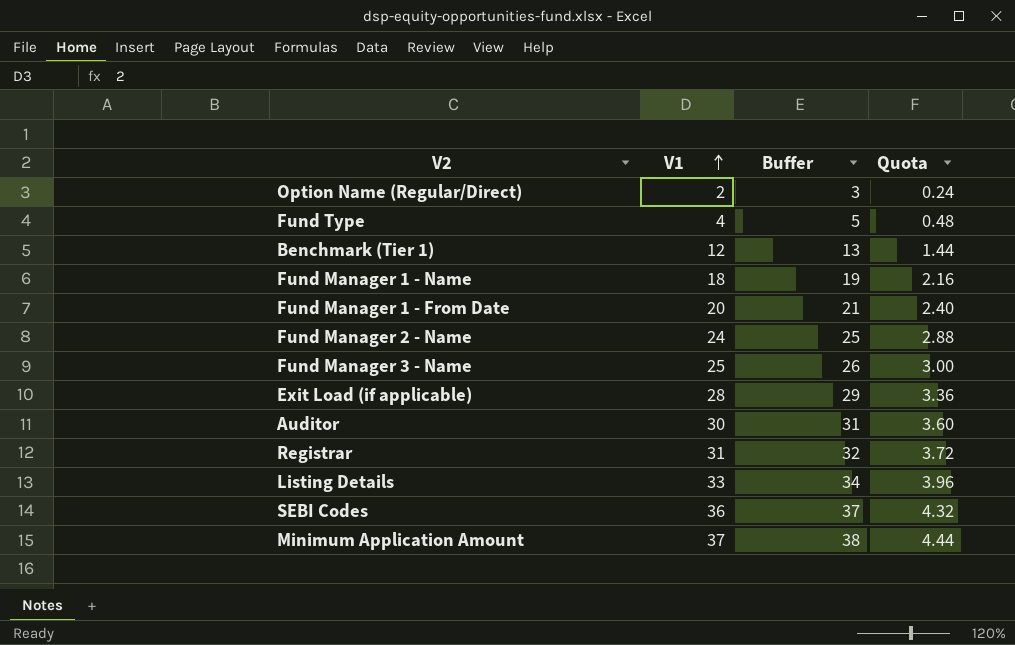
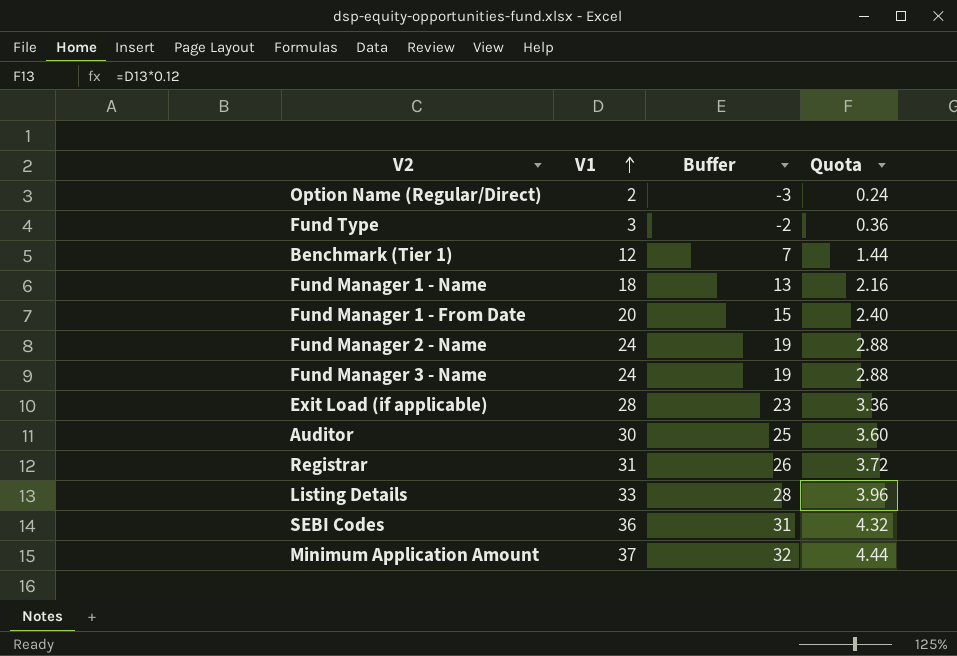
column Buffer | formula: [V1] + 1 -> [V1] - 5
Fund Type | V1: 4 -> 3
Fund Type | Quota: 0.48 -> 0.36
Fund Manager 3 - Name | V1: 25 -> 24
Fund Manager 3 - Name | Quota: 3.00 -> 2.88

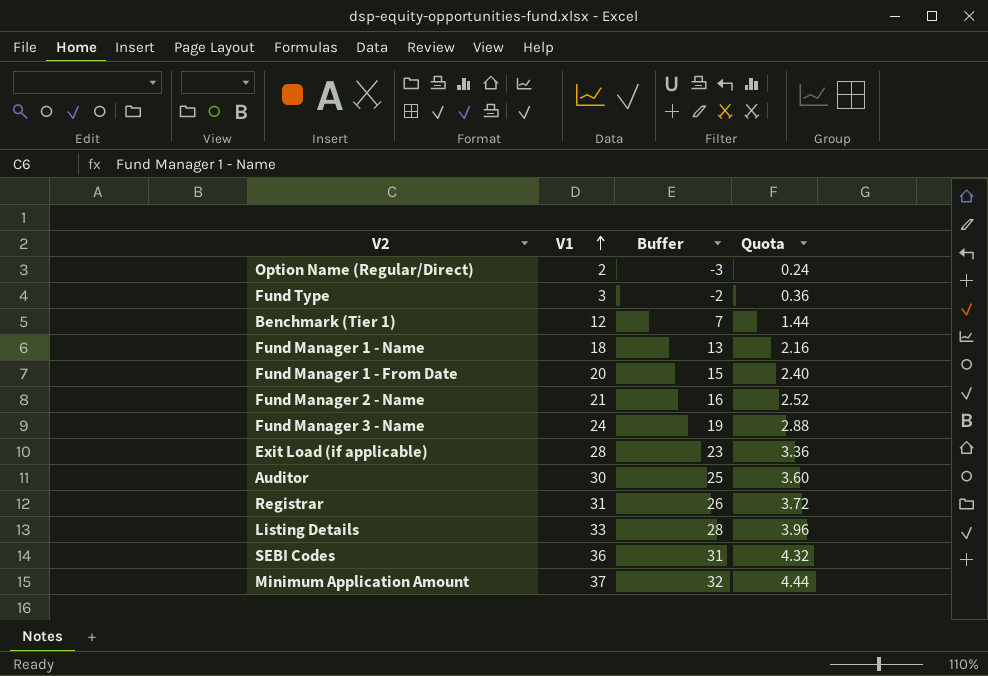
Fund Manager 2 - Name | V1: 24 -> 21
Fund Manager 2 - Name | Buffer: 19 -> 16
Fund Manager 2 - Name | Quota: 2.88 -> 2.52

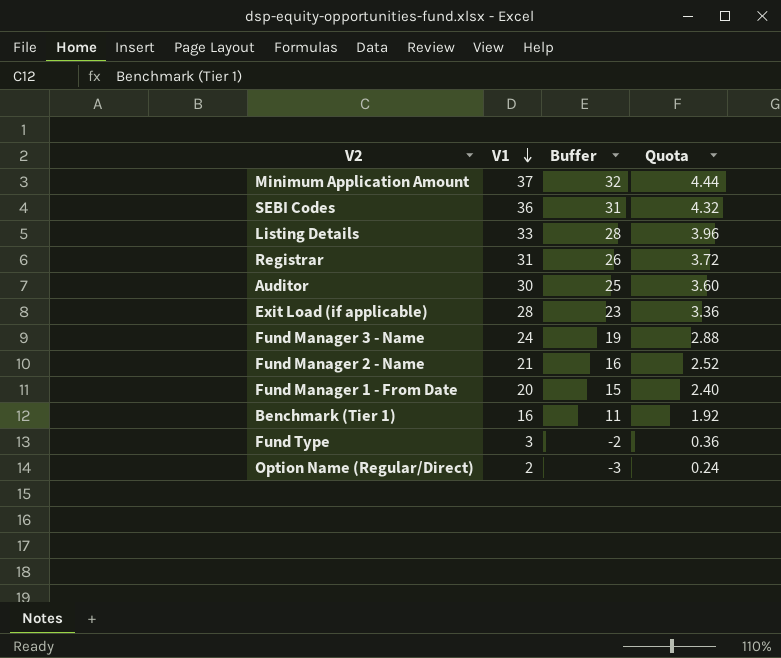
row order: V1 ascending -> V1 descending
row Fund Manager 1 - Name: 18 | 13 | 2.16 -> none
Benchmark (Tier 1) | V1: 12 -> 16
Benchmark (Tier 1) | Buffer: 7 -> 11
Benchmark (Tier 1) | Quota: 1.44 -> 1.92

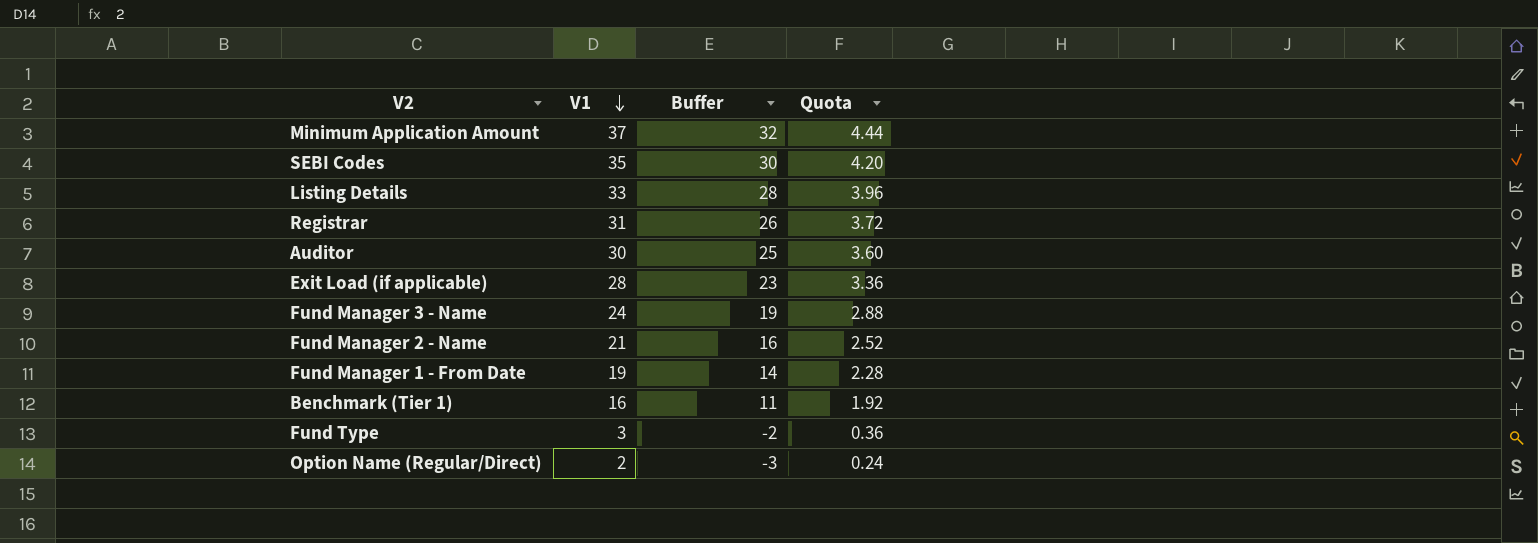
SEBI Codes | V1: 36 -> 35
SEBI Codes | Buffer: 31 -> 30
SEBI Codes | Quota: 4.32 -> 4.20
Fund Manager 1 - From Date | V1: 20 -> 19
Fund Manager 1 - From Date | Buffer: 15 -> 14
Fund Manager 1 - From Date | Quota: 2.40 -> 2.28

